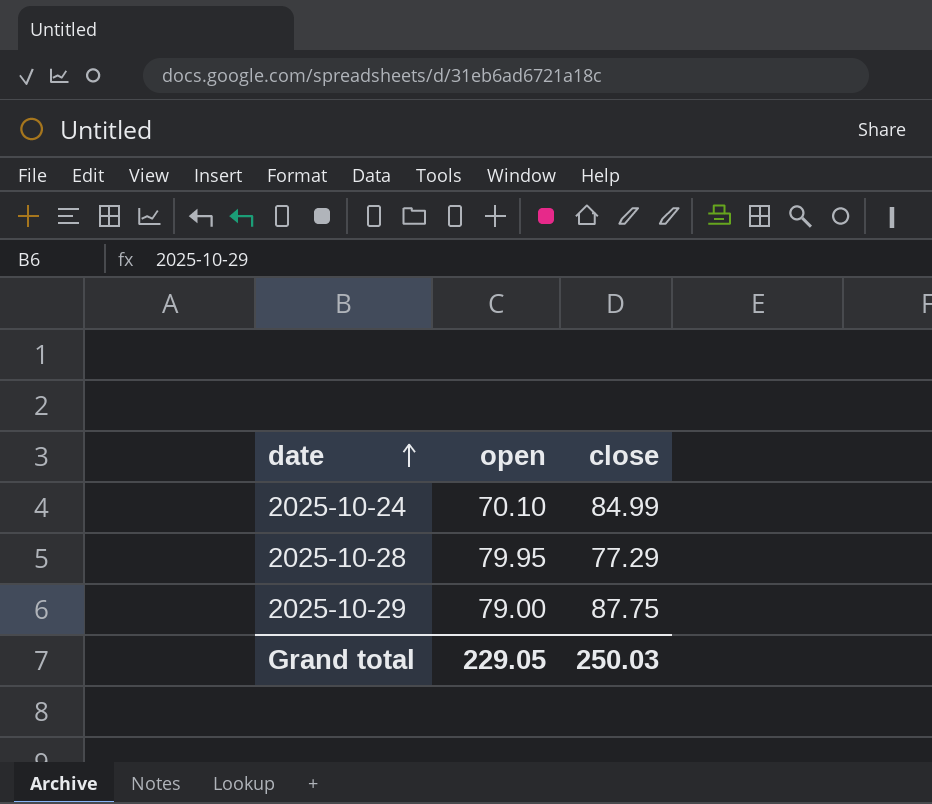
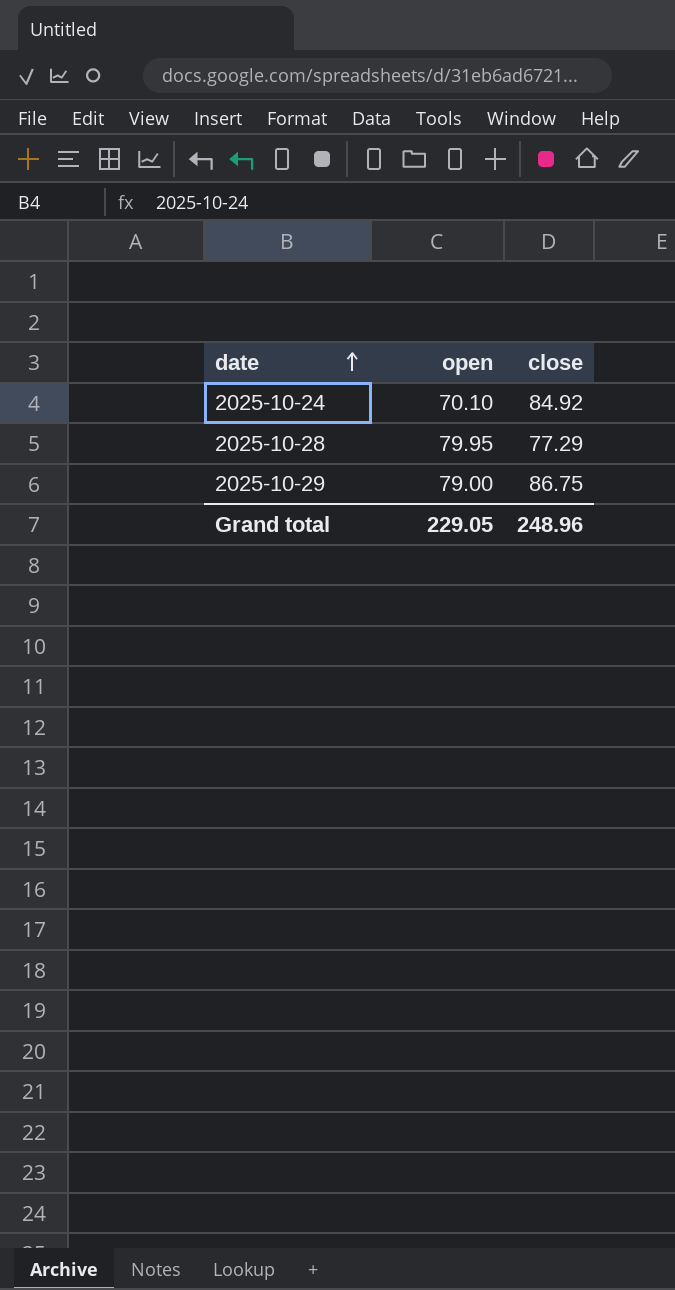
2025-10-24 | close: 84.99 -> 84.92
2025-10-29 | close: 87.75 -> 86.75
Grand total | close: 250.03 -> 248.96

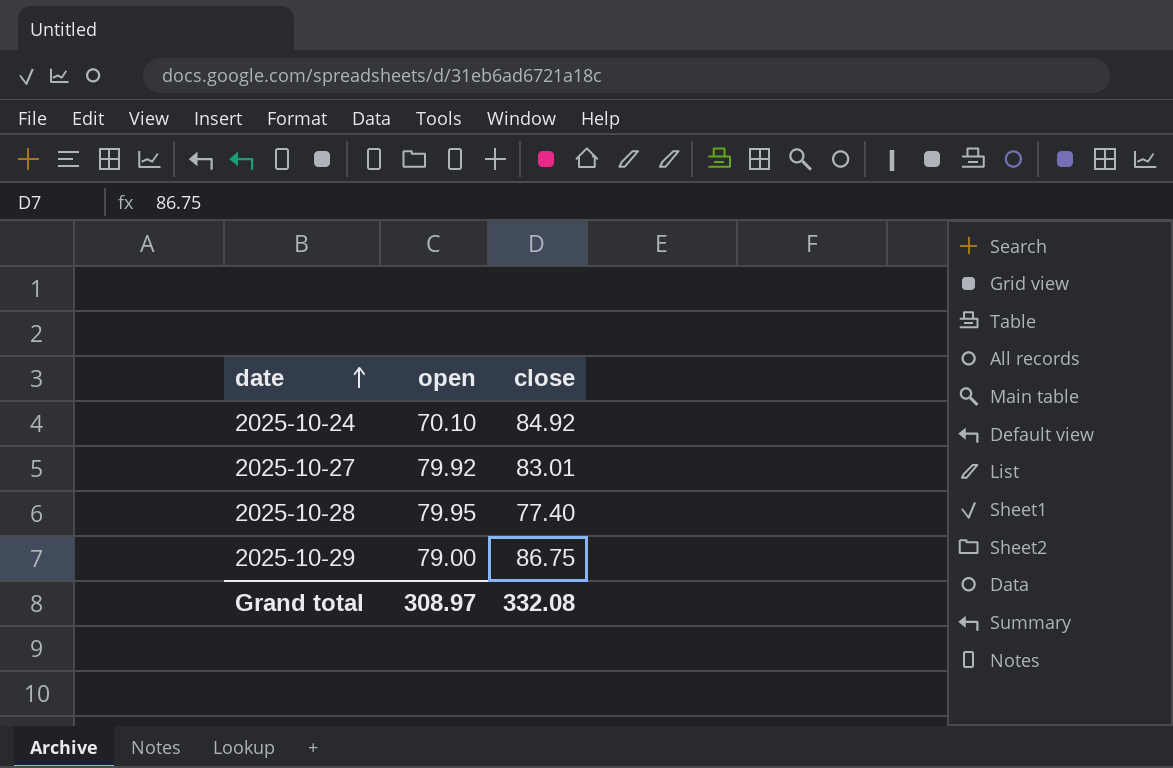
row 2025-10-27: none -> 79.92 | 83.01
2025-10-28 | close: 77.29 -> 77.40
Grand total | open: 229.05 -> 308.97
Grand total | close: 248.96 -> 332.08

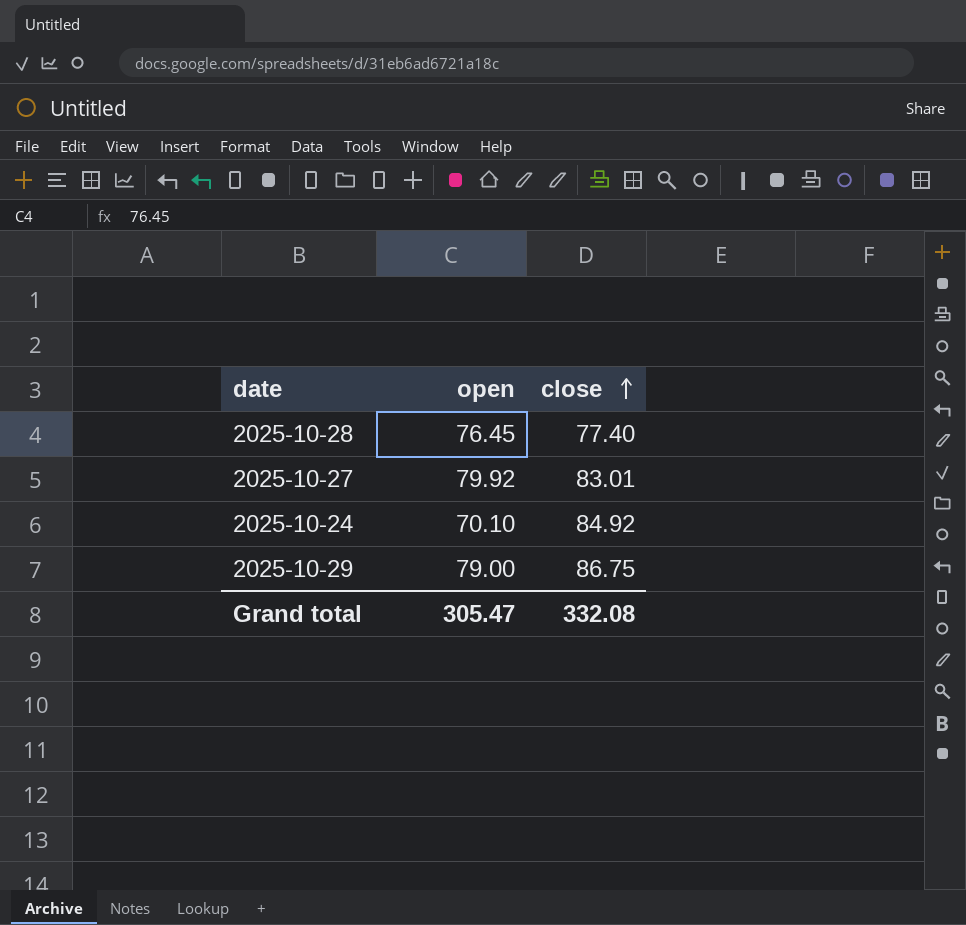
row order: date ascending -> close ascending
2025-10-28 | open: 79.95 -> 76.45
Grand total | open: 308.97 -> 305.47

